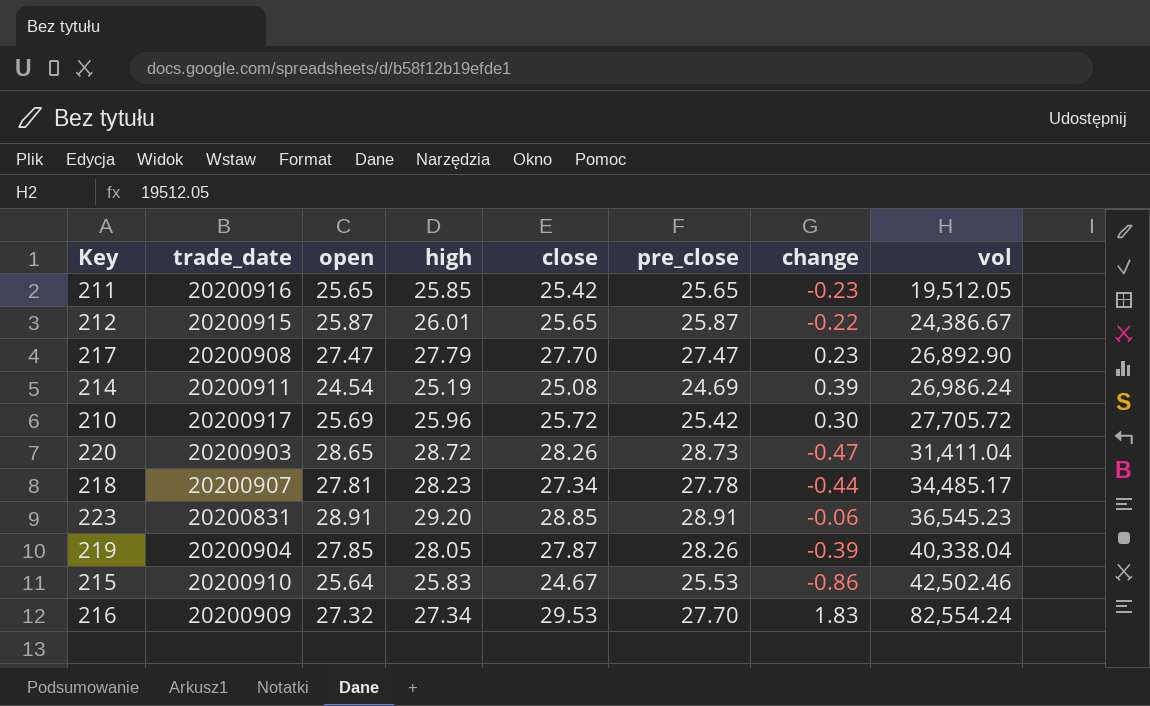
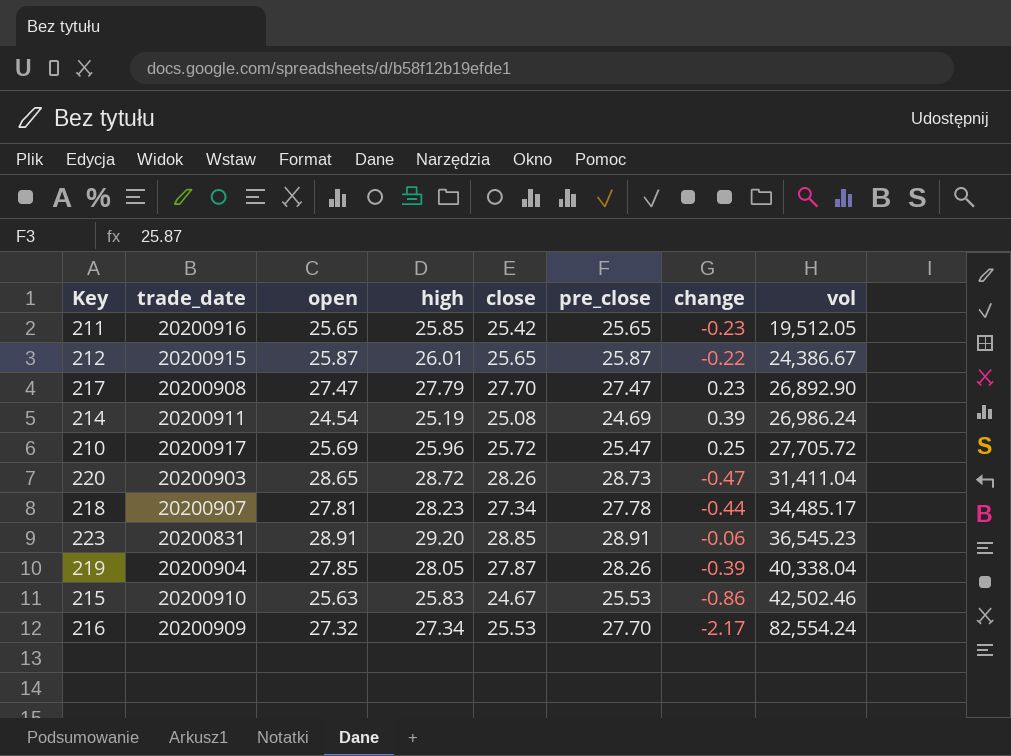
210 | pre_close: 25.42 -> 25.47
210 | change: 0.30 -> 0.25
215 | open: 25.64 -> 25.63
216 | close: 29.53 -> 25.53
216 | change: 1.83 -> -2.17

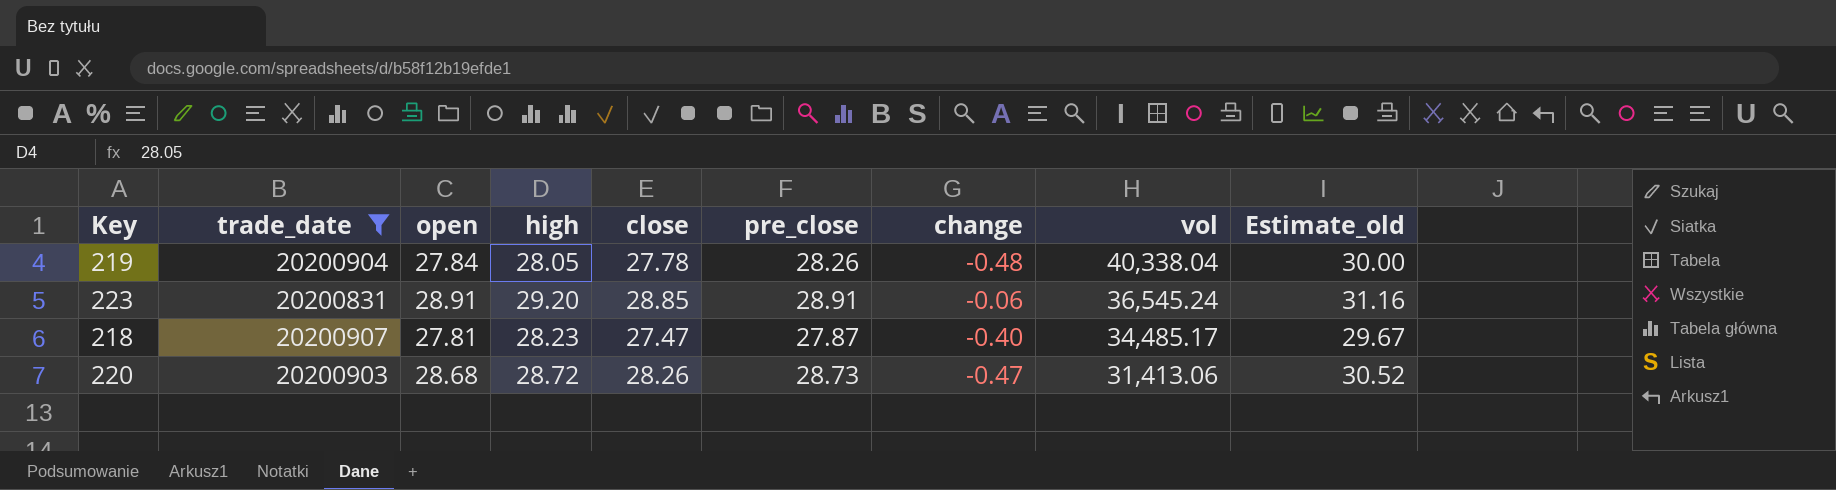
filter: none -> trade_date <= 20200907
row order: vol ascending -> vol descending
column Estimate_old | formula: none -> [close] * 1.08
219 | open: 27.85 -> 27.84
219 | close: 27.87 -> 27.78
219 | change: -0.39 -> -0.48
223 | vol: 36,545.23 -> 36,545.24
218 | close: 27.34 -> 27.47
218 | pre_close: 27.78 -> 27.87
218 | change: -0.44 -> -0.40
220 | open: 28.65 -> 28.68
220 | vol: 31,411.04 -> 31,413.06

